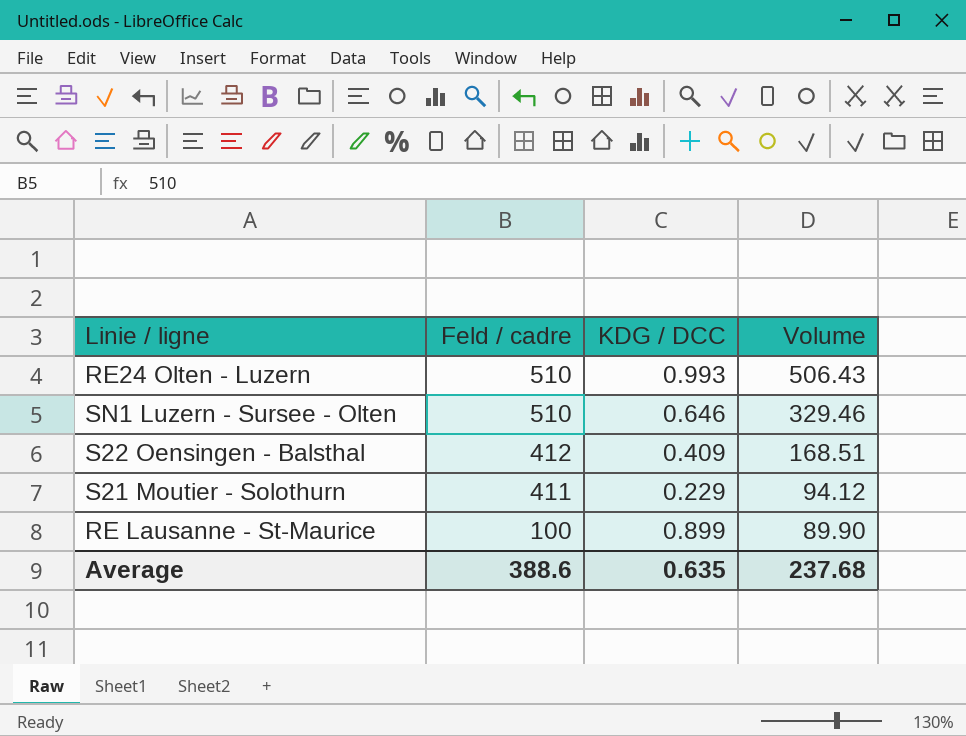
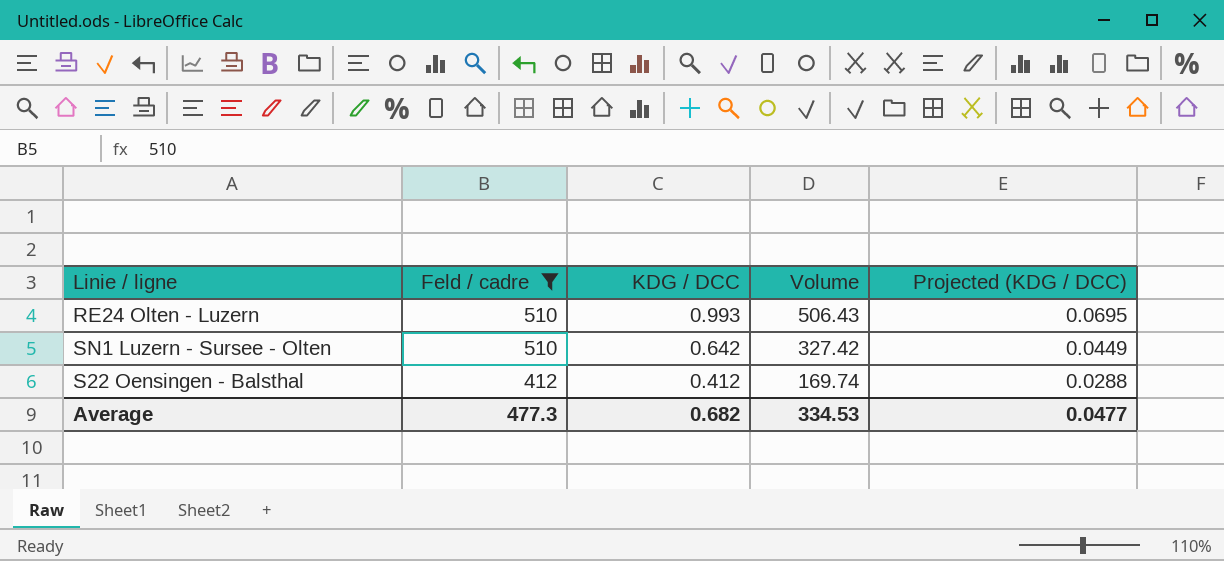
filter: none -> Feld / cadre >= 412
column Projected (KDG / DCC) | formula: none -> [KDG / DCC] * 0.07
SN1 Luzern - Sursee - Olten | KDG / DCC: 0.646 -> 0.642
SN1 Luzern - Sursee - Olten | Volume: 329.46 -> 327.42
S22 Oensingen - Balsthal | KDG / DCC: 0.409 -> 0.412
S22 Oensingen - Balsthal | Volume: 168.51 -> 169.74
Average | Feld / cadre: 388.6 -> 477.3
Average | KDG / DCC: 0.635 -> 0.682
Average | Volume: 237.68 -> 334.53

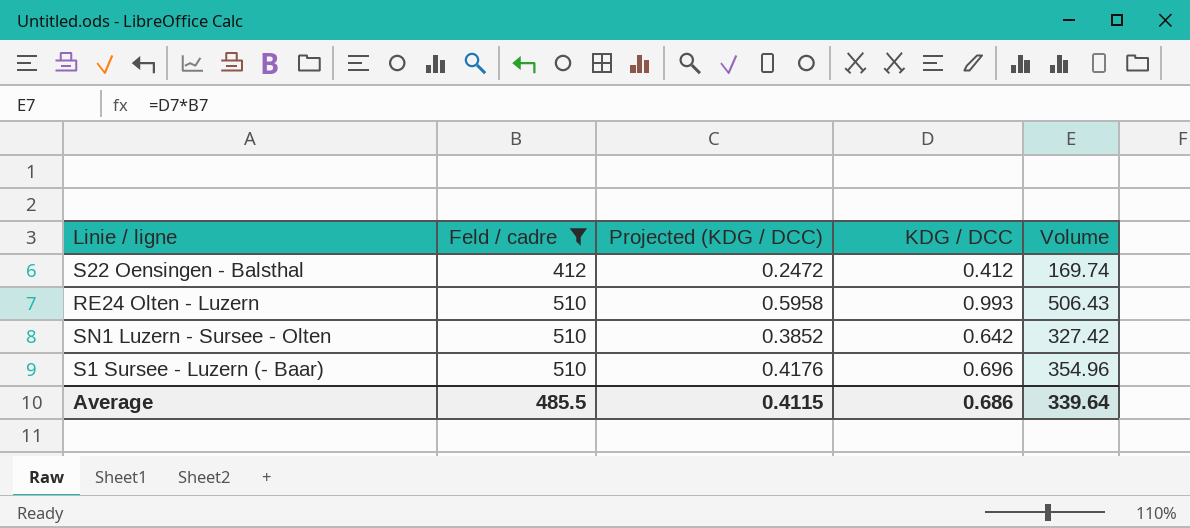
row order: Feld / cadre descending -> Feld / cadre ascending
column Projected (KDG / DCC) | formula: [KDG / DCC] * 0.07 -> [KDG / DCC] * 0.6
column Projected (KDG / DCC) | position: 5 -> 3
row S1 Sursee - Luzern (- Baar): none -> 510 | 0.4176 | 0.696 | 354.96
Average | Feld / cadre: 477.3 -> 485.5
Average | Projected (KDG / DCC): 0.0477 -> 0.4115
Average | KDG / DCC: 0.682 -> 0.686
Average | Volume: 334.53 -> 339.64

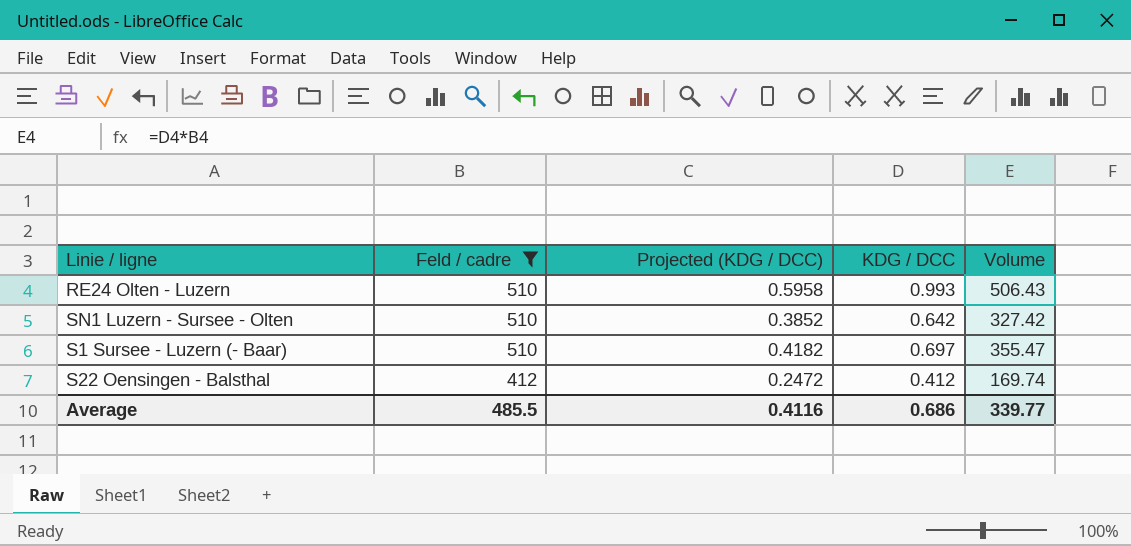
row order: Feld / cadre ascending -> Feld / cadre descending
S1 Sursee - Luzern (- Baar) | Projected (KDG / DCC): 0.4176 -> 0.4182
S1 Sursee - Luzern (- Baar) | KDG / DCC: 0.696 -> 0.697
S1 Sursee - Luzern (- Baar) | Volume: 354.96 -> 355.47
Average | Projected (KDG / DCC): 0.4115 -> 0.4116
Average | Volume: 339.64 -> 339.77

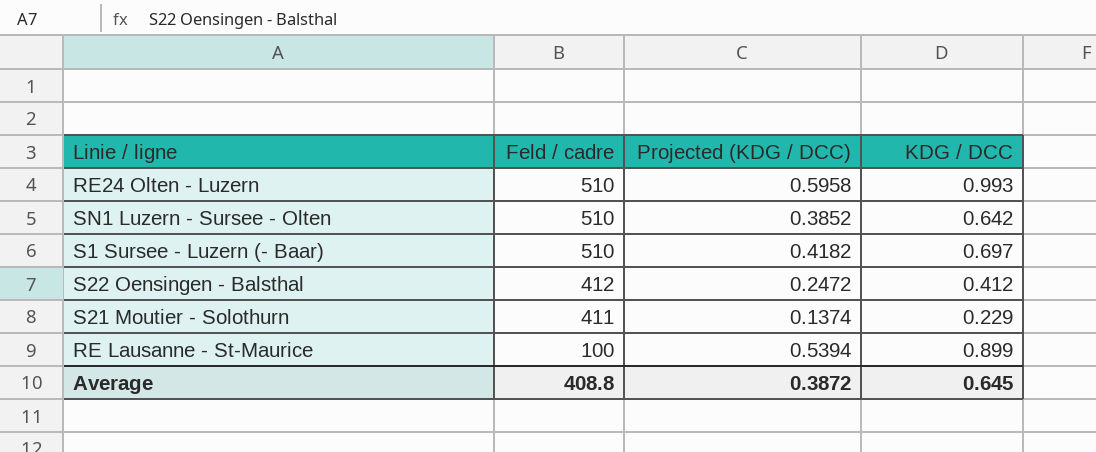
filter: Feld / cadre >= 412 -> none
column Volume | formula: [Feld / cadre] * [KDG / DCC] -> none
Average | Feld / cadre: 485.5 -> 408.8
Average | Projected (KDG / DCC): 0.4116 -> 0.3872
Average | KDG / DCC: 0.686 -> 0.645

